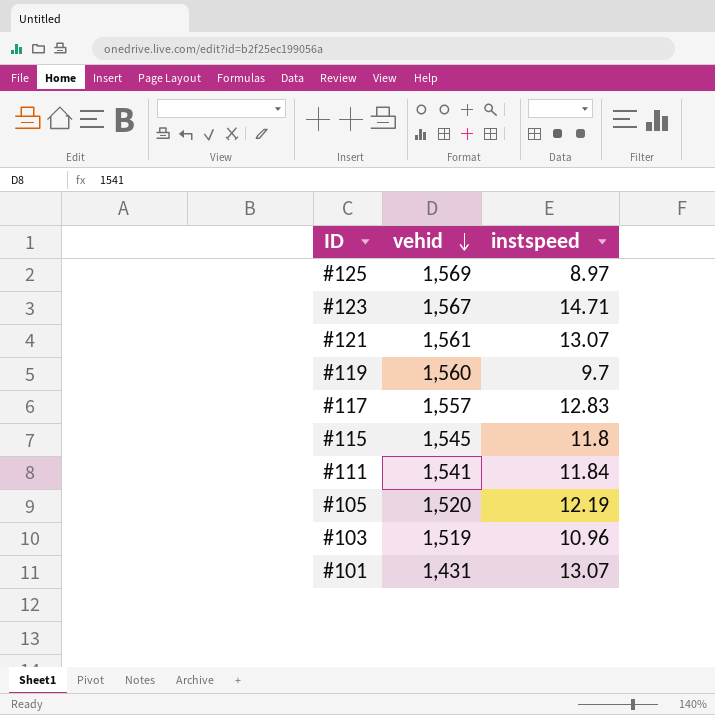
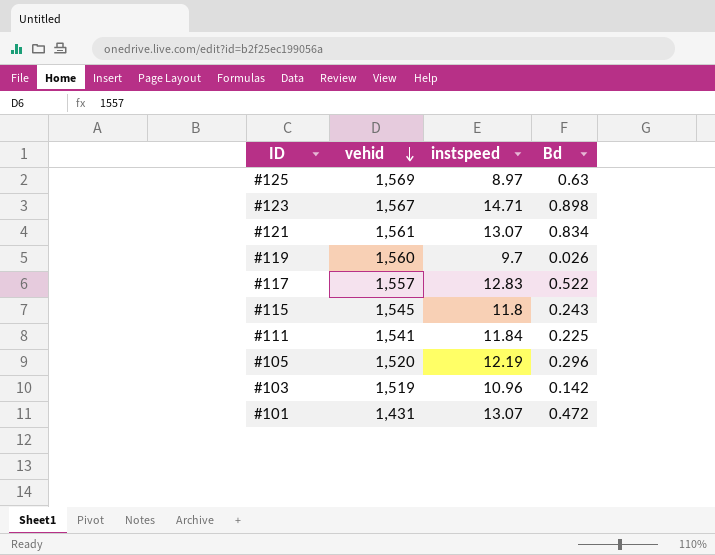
column Bd | position: none -> 4

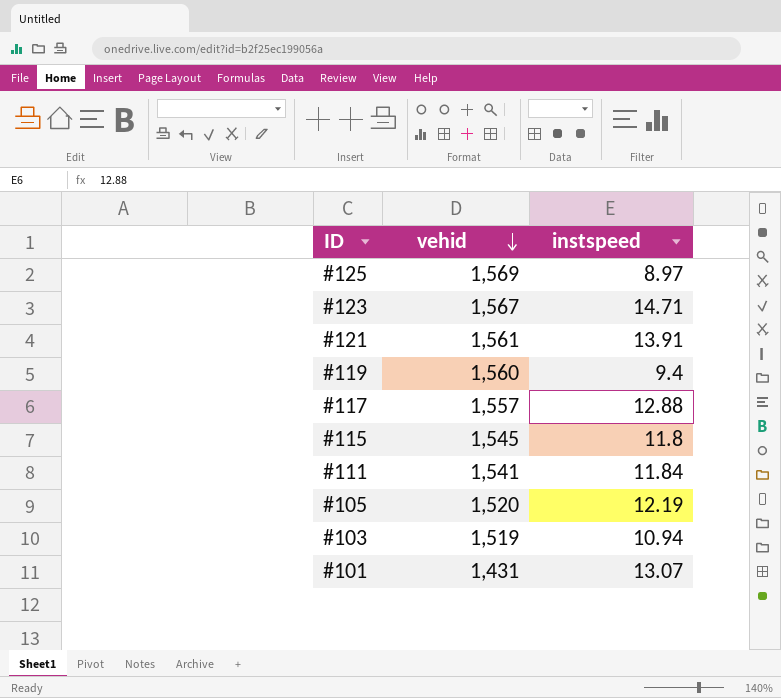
column Bd | position: 4 -> none
#121 | instspeed: 13.07 -> 13.91
#119 | instspeed: 9.7 -> 9.4
#117 | instspeed: 12.83 -> 12.88
#103 | instspeed: 10.96 -> 10.94

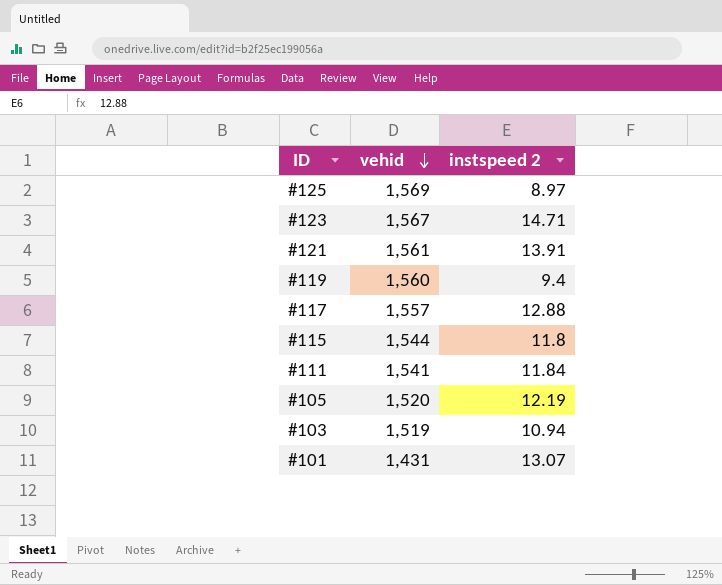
column name: instspeed -> instspeed 2
#115 | vehid: 1,545 -> 1,544

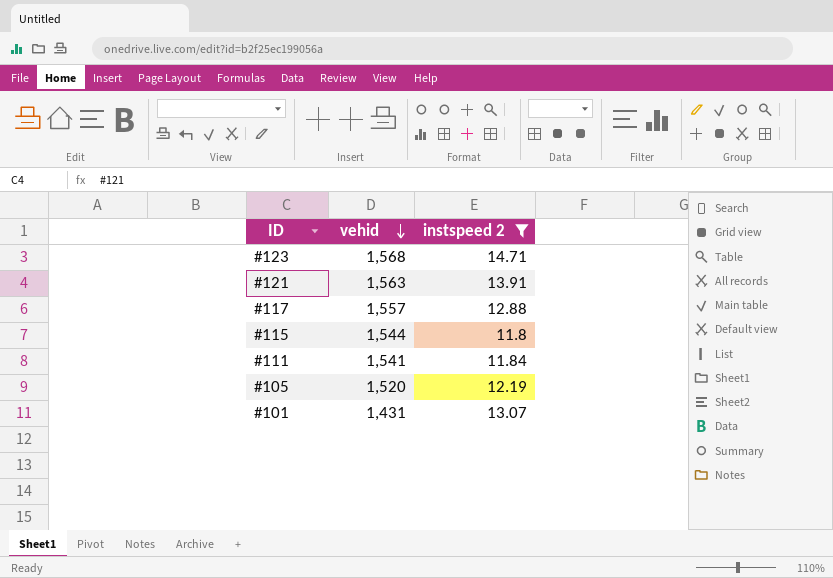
filter: none -> instspeed 2 >= 11.8
#123 | vehid: 1,567 -> 1,568
#121 | vehid: 1,561 -> 1,563

